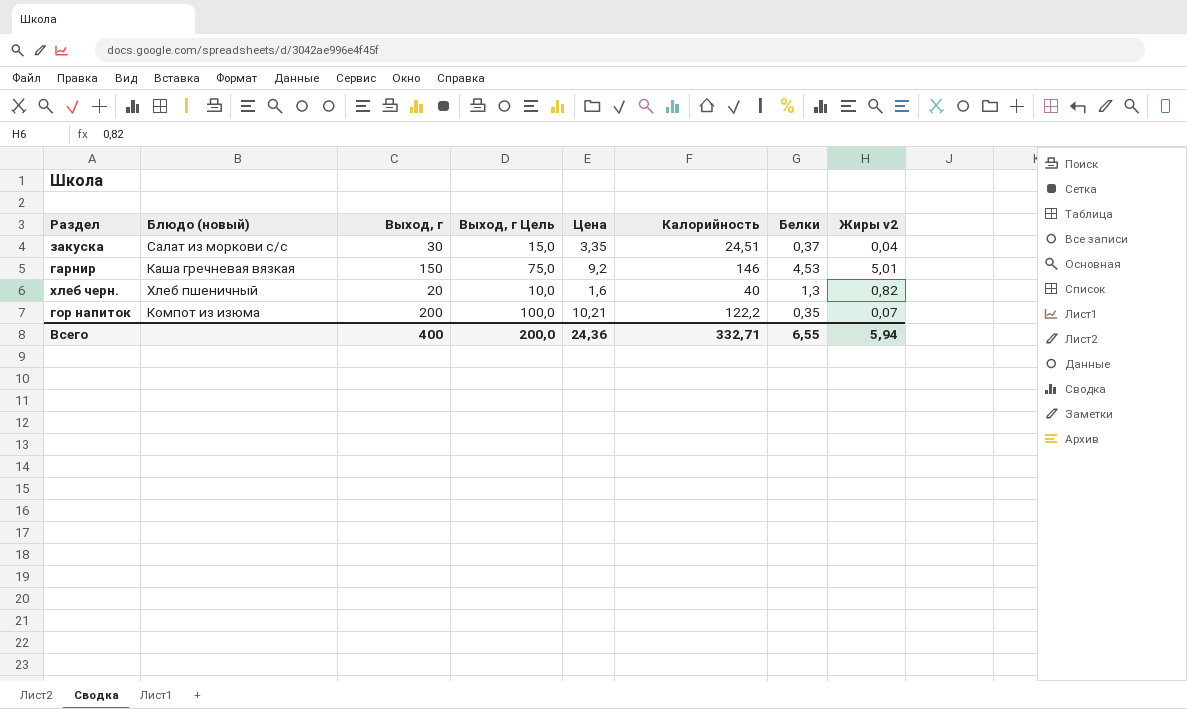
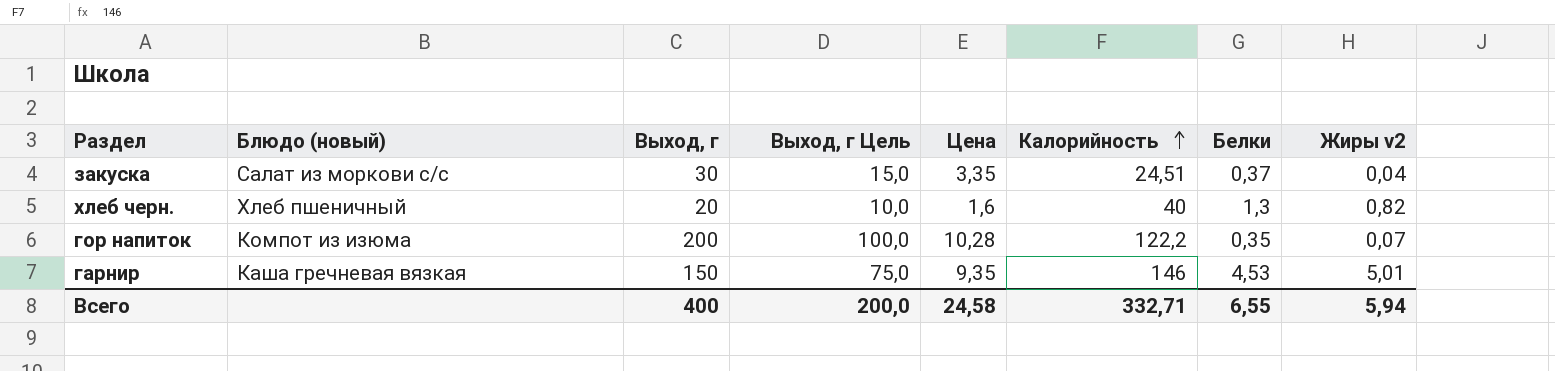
row order: none -> Калорийность ascending
гор напиток | Цена: 10,21 -> 10,28
гарнир | Цена: 9,2 -> 9,35
Всего | Цена: 24,36 -> 24,58

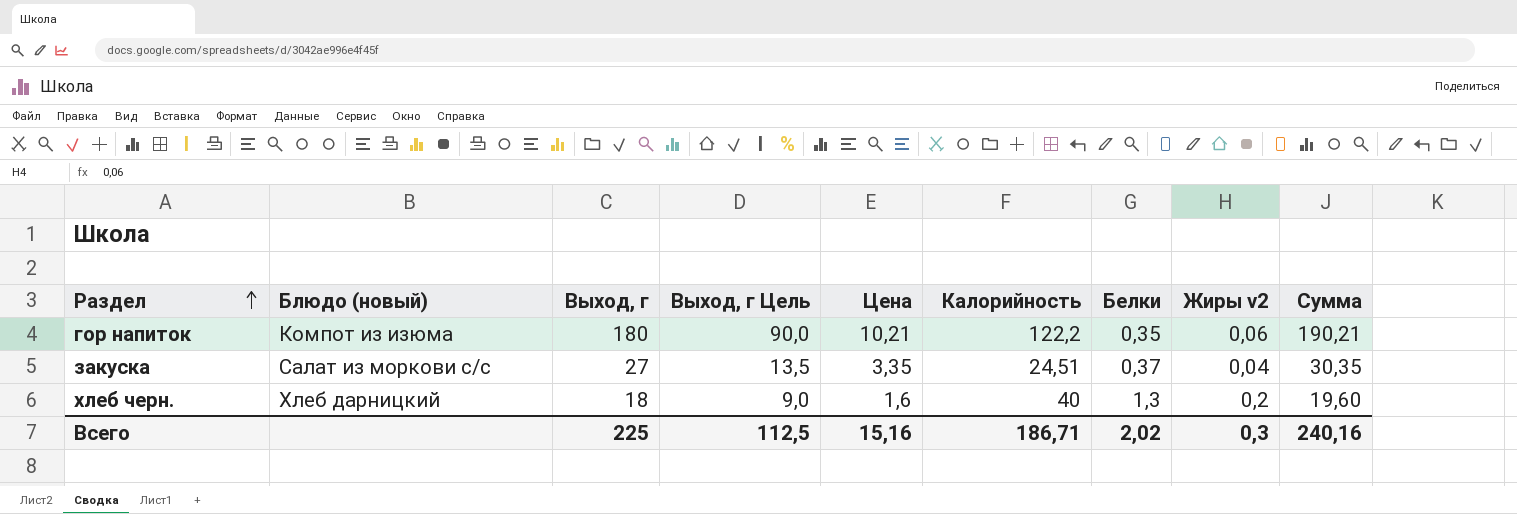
row order: Калорийность ascending -> Раздел ascending
column Сумма | formula: none -> [Выход, г] + [Цена]
row гарнир: Каша гречневая вязкая | 150 | 75,0 | 9,35 | 146 | 4,53 | 5,01 -> none
гор напиток | Выход, г: 200 -> 180
гор напиток | Выход, г Цель: 100,0 -> 90,0
гор напиток | Цена: 10,28 -> 10,21
гор напиток | Жиры v2: 0,07 -> 0,06
закуска | Выход, г: 30 -> 27
закуска | Выход, г Цель: 15,0 -> 13,5
хлеб черн. | Блюдо (новый): Хлеб пшеничный -> Хлеб дарницкий
хлеб черн. | Выход, г: 20 -> 18
хлеб черн. | Выход, г Цель: 10,0 -> 9,0
хлеб черн. | Жиры v2: 0,82 -> 0,2
Всего | Выход, г: 400 -> 225
Всего | Выход, г Цель: 200,0 -> 112,5
Всего | Цена: 24,58 -> 15,16
Всего | Калорийность: 332,71 -> 186,71
Всего | Белки: 6,55 -> 2,02
Всего | Жиры v2: 5,94 -> 0,3

